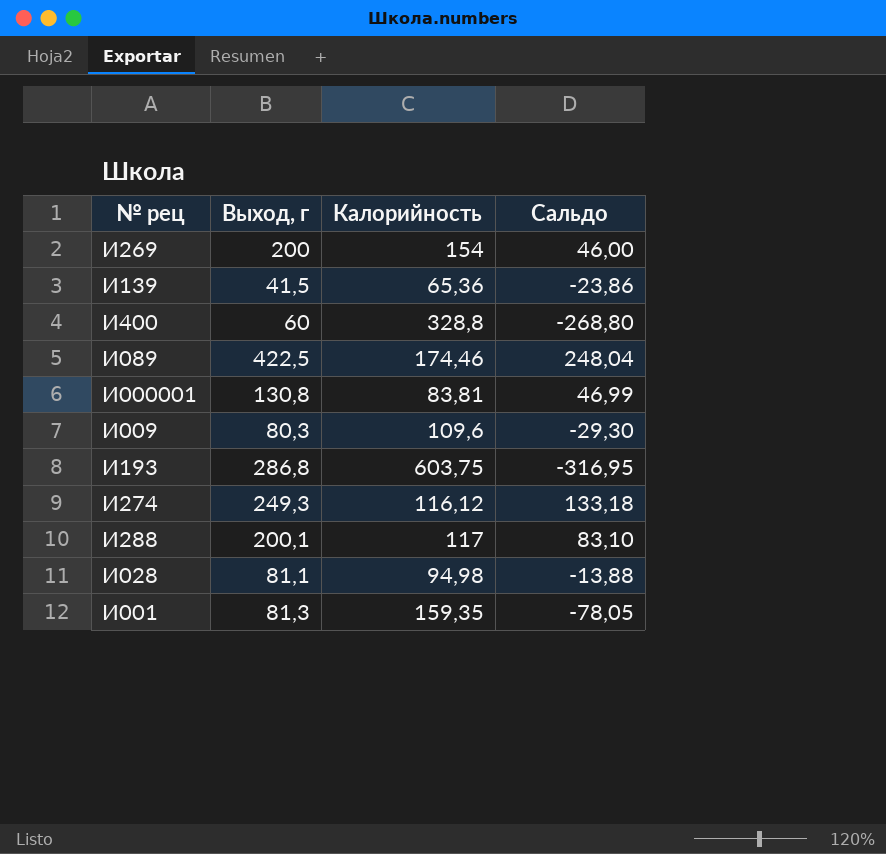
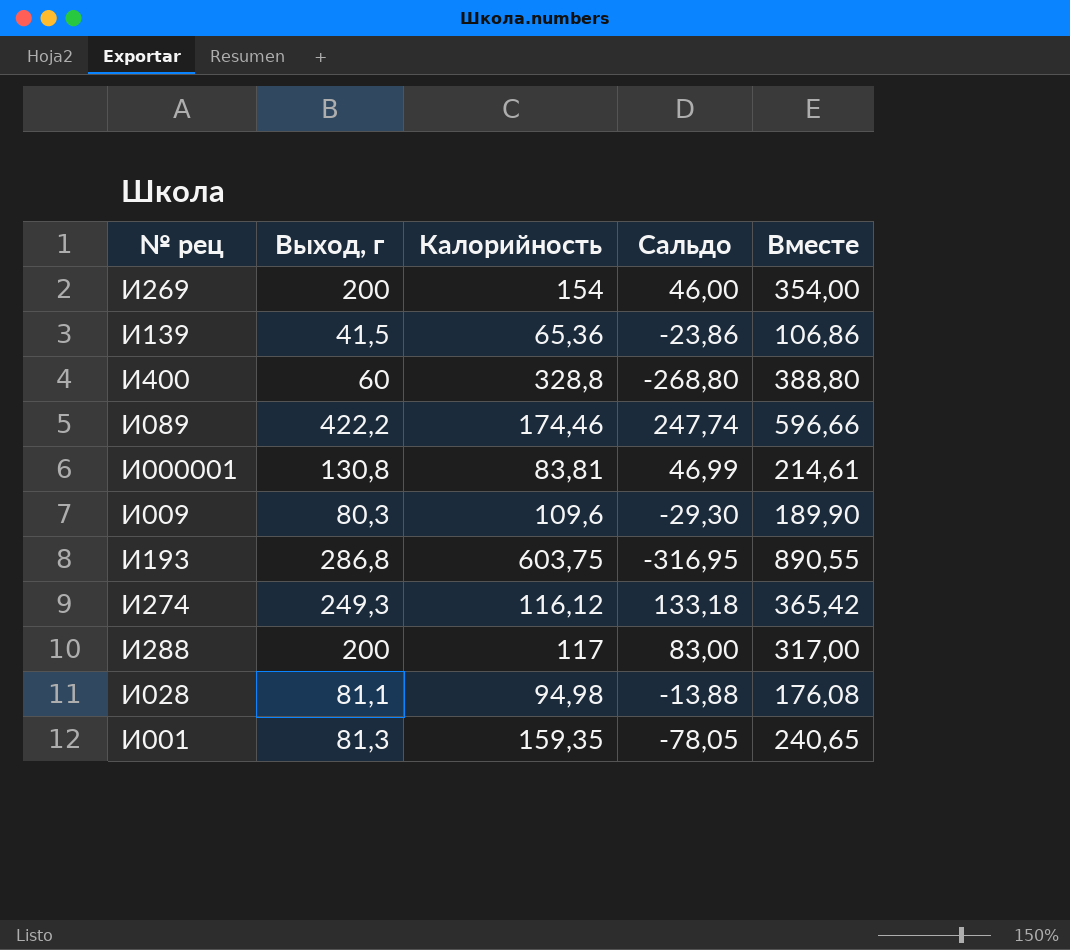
column Вместе | formula: none -> [Выход, г] + [Калорийность]
И089 | Выход, г: 422,5 -> 422,2
И089 | Сальдо: 248,04 -> 247,74
И288 | Выход, г: 200,1 -> 200
И288 | Сальдо: 83,10 -> 83,00

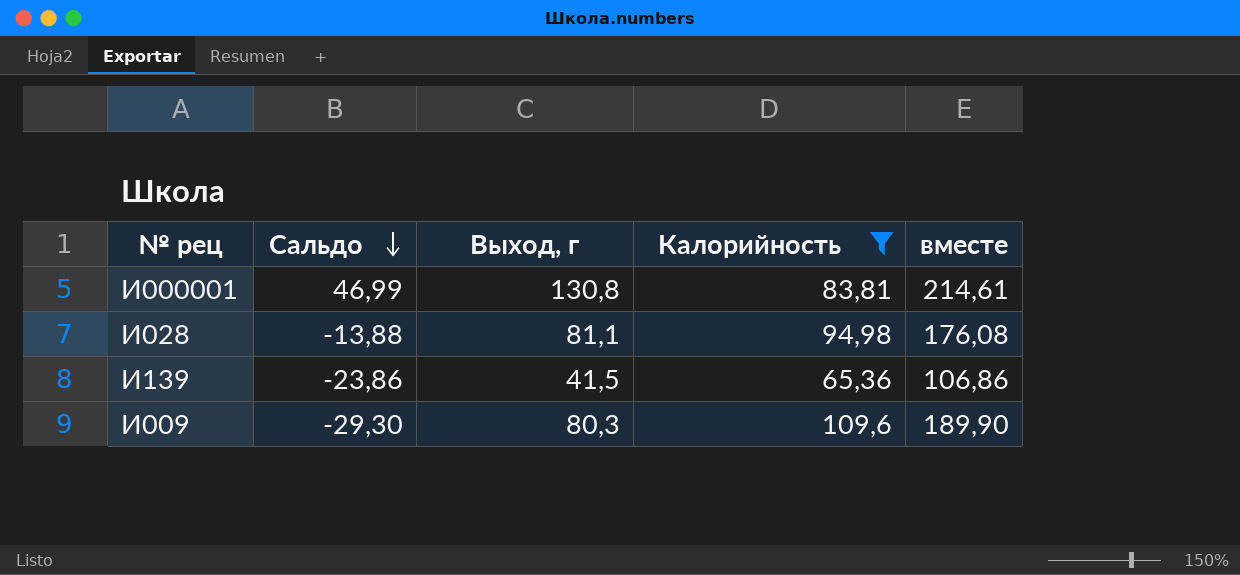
filter: none -> Калорийность <= 109,6
row order: none -> Сальдо descending
column Сальдо | position: 4 -> 2
column name: Вместе -> вместе

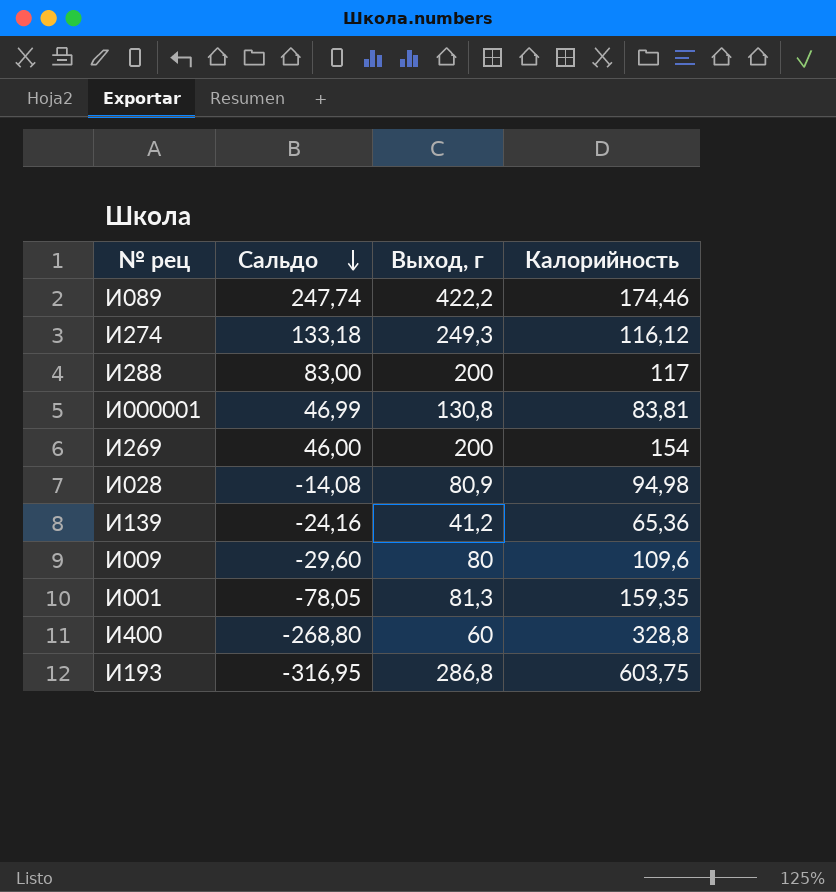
filter: Калорийность <= 109,6 -> none
column вместе | formula: [Выход, г] + [Калорийность] -> none
И028 | Сальдо: -13,88 -> -14,08
И028 | Выход, г: 81,1 -> 80,9
И139 | Сальдо: -23,86 -> -24,16
И139 | Выход, г: 41,5 -> 41,2
И009 | Сальдо: -29,30 -> -29,60
И009 | Выход, г: 80,3 -> 80

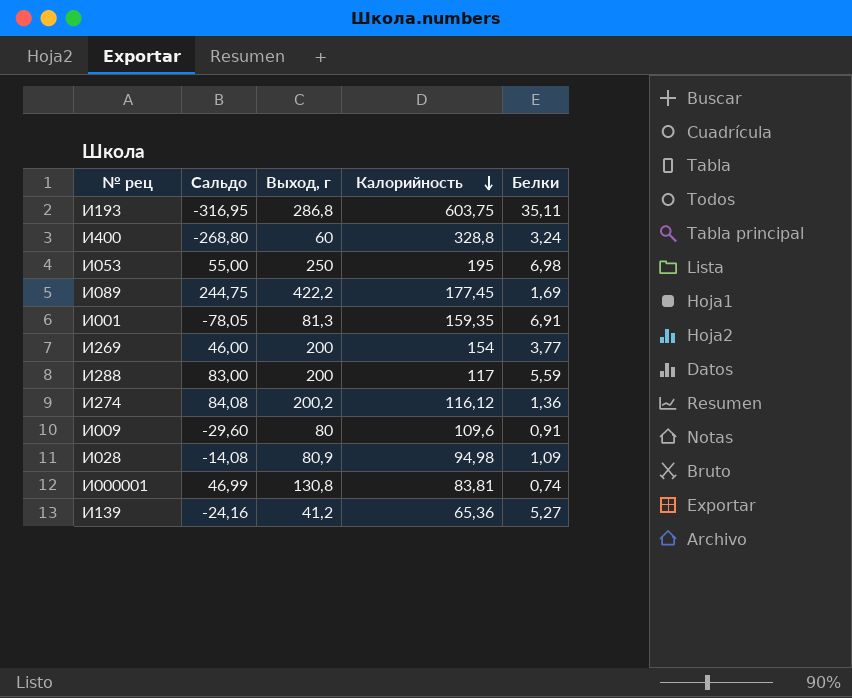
row order: Сальдо descending -> Калорийность descending
column Белки | position: none -> 5
row И053: none -> 55,00 | 250 | 195 | 6,98
И089 | Сальдо: 247,74 -> 244,75
И089 | Калорийность: 174,46 -> 177,45
И274 | Сальдо: 133,18 -> 84,08
И274 | Выход, г: 249,3 -> 200,2

